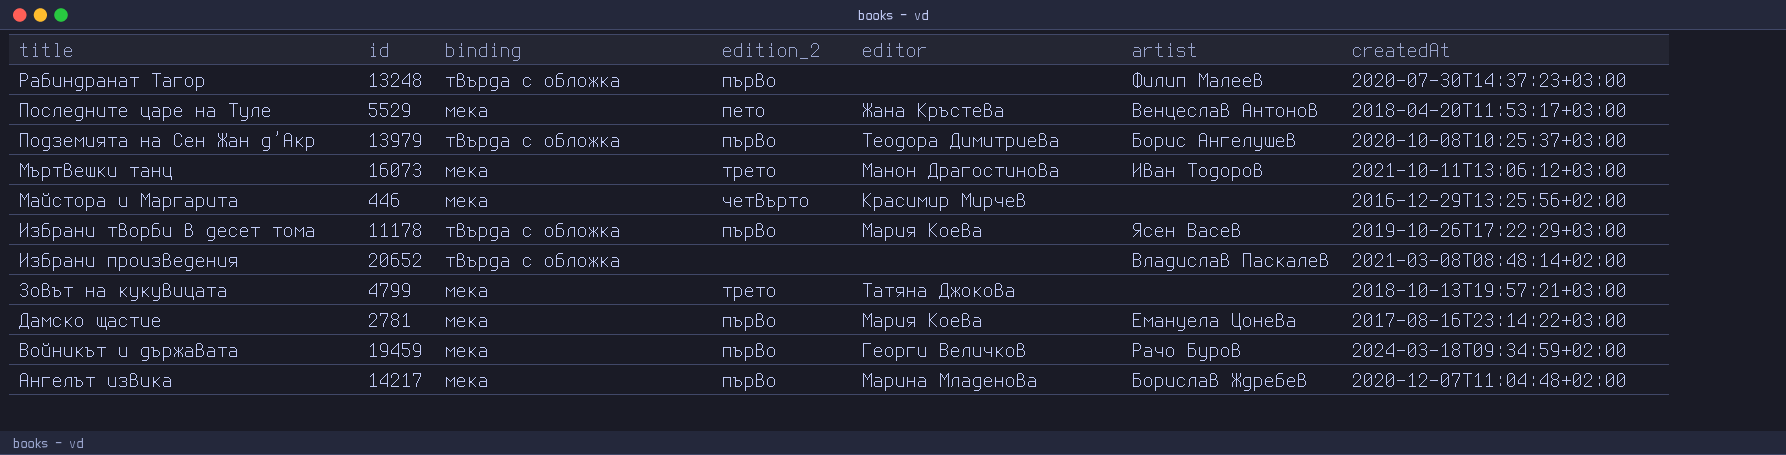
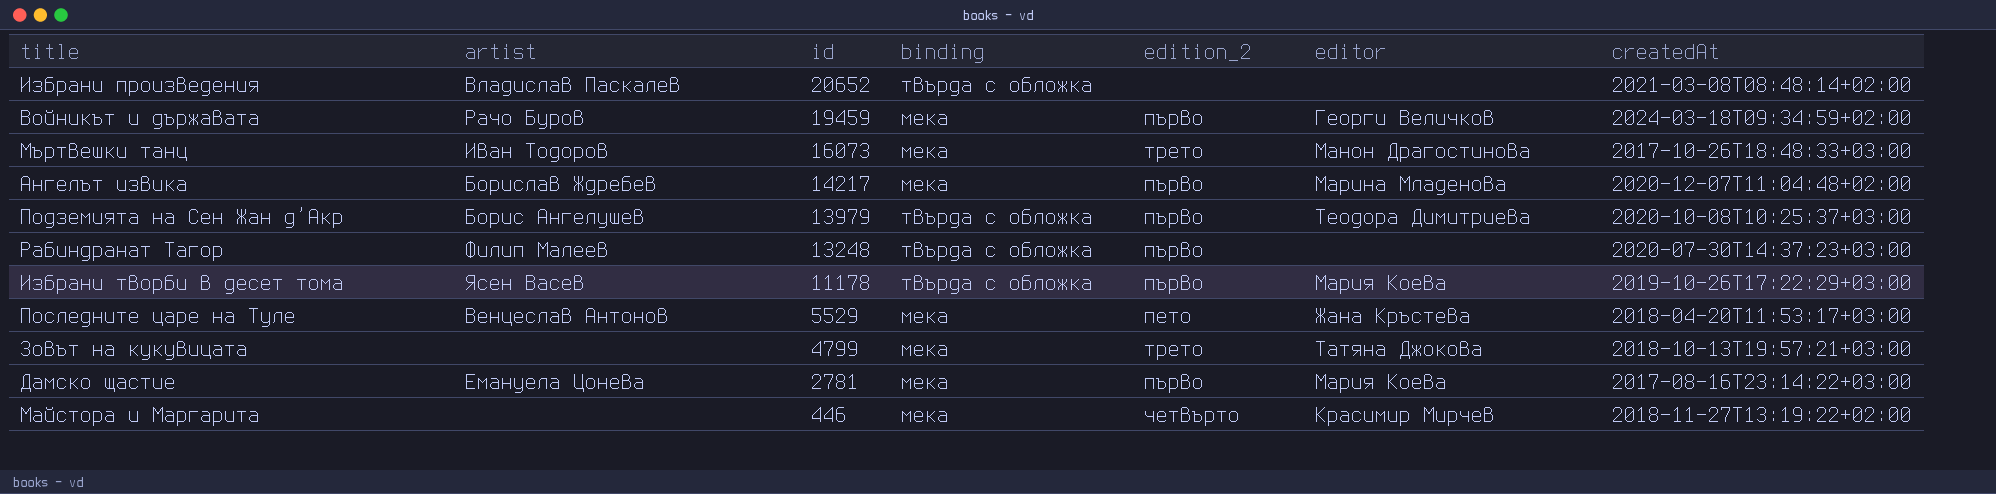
row order: title descending -> id descending
column artist | position: 6 -> 2
Мъртвешки танц | createdAt: 2021-10-11T13:06:12+03:00 -> 2017-10-26T18:48:33+03:00
Майстора и Маргарита | createdAt: 2016-12-29T13:25:56+02:00 -> 2018-11-27T13:19:22+02:00

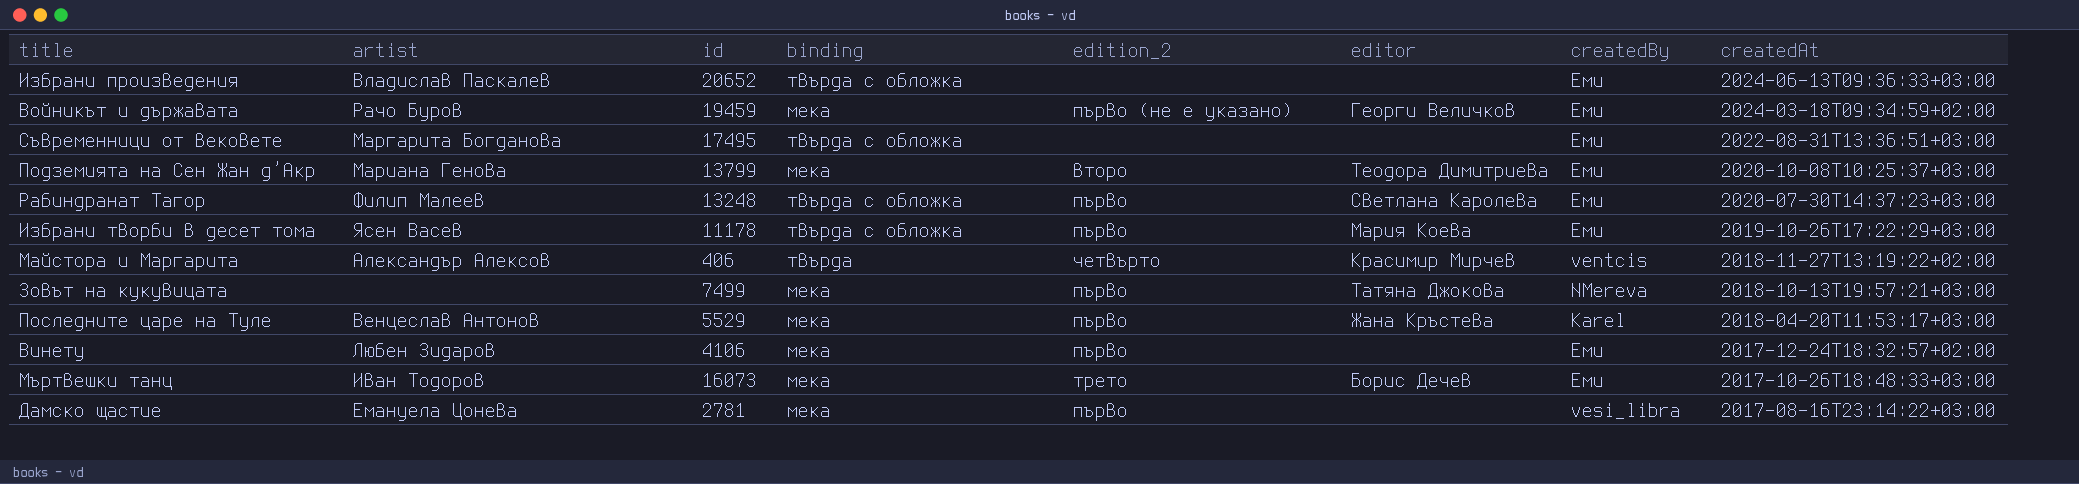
row order: id descending -> createdAt descending
column createdBy | position: none -> 7
row Ангелът извика: Борислав Ждребев | 14217 | мека | първо | Марина Младенова | 2020-12-07T11:04:48+02:00 -> none
Избрани произведения | createdAt: 2021-03-08T08:48:14+02:00 -> 2024-06-13T09:36:33+03:00
Войникът и държавата | edition_2: първо -> първо (не е указано)
row Съвременници от вековете: none -> Маргарита Богданова | 17495 | твърда с обложка | none | none | Еми | 2022-08-31T13:36:51+03:00
Подземията на Сен Жан д’Акр | artist: Борис Ангелушев -> Мариана Генова
Подземията на Сен Жан д’Акр | id: 13979 -> 13799
Подземията на Сен Жан д’Акр | binding: твърда с обложка -> мека
Подземията на Сен Жан д’Акр | edition_2: първо -> второ
Рабиндранат Тагор | editor: none -> Светлана Каролева
Майстора и Маргарита | artist: none -> Александър Алексов
Майстора и Маргарита | id: 446 -> 406
Майстора и Маргарита | binding: мека -> твърда
Зовът на кукувицата | id: 4799 -> 7499
Зовът на кукувицата | edition_2: трето -> първо
Последните царе на Туле | edition_2: пето -> първо
row Винету: none -> Любен Зидаров | 4106 | мека | първо | none | Еми | 2017-12-24T18:32:57+02:00
Мъртвешки танц | editor: Манон Драгостинова -> Борис Дечев
Дамско щастие | editor: Мария Коева -> none

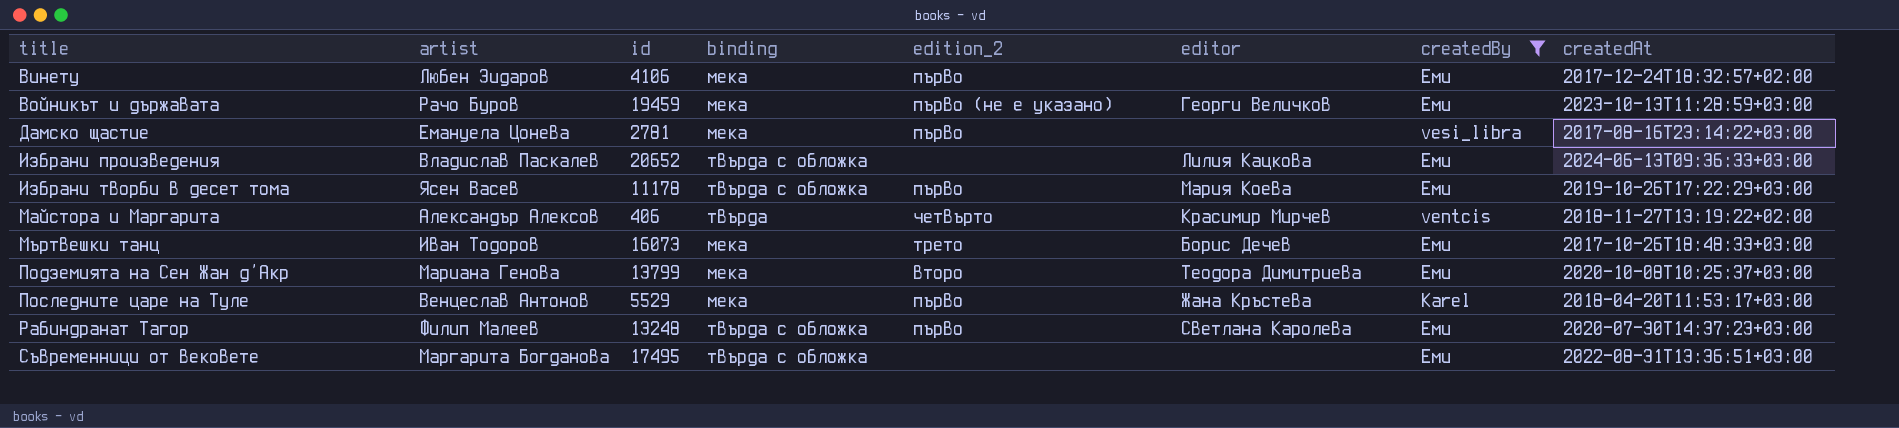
filter: none -> createdBy != NMereva
row order: createdAt descending -> title ascending
Войникът и държавата | createdAt: 2024-03-18T09:34:59+02:00 -> 2023-10-13T11:28:59+03:00
Избрани произведения | editor: none -> Лилия Кацкова

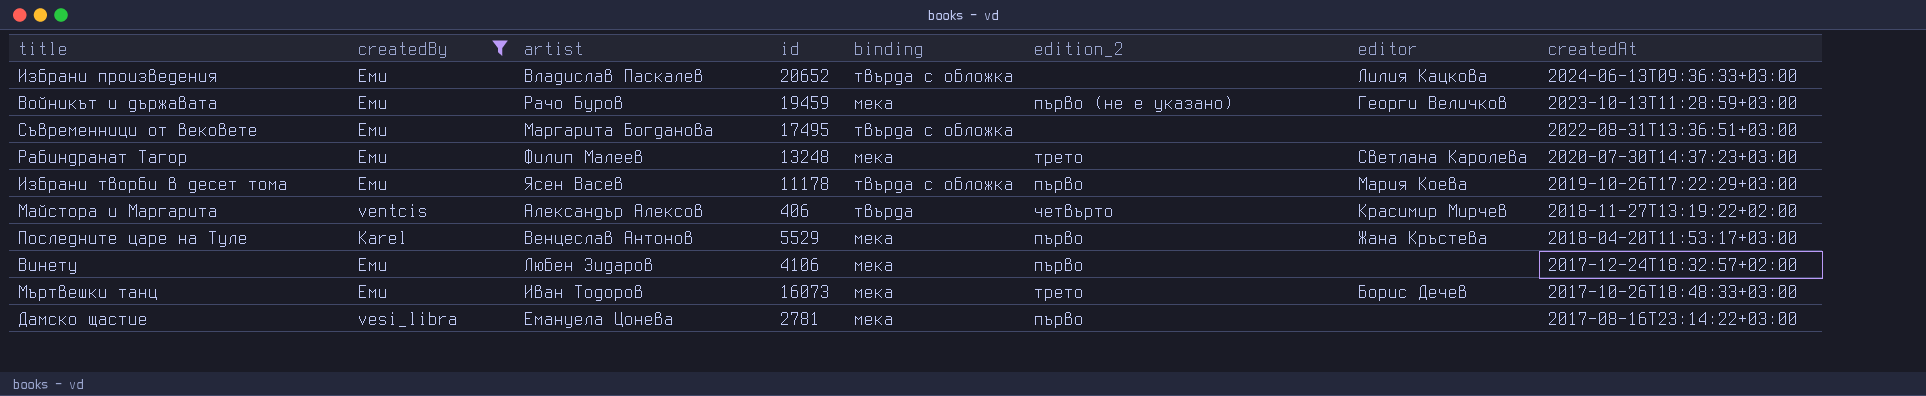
row order: title ascending -> createdAt descending
column createdBy | position: 7 -> 2
row Подземията на Сен Жан д’Акр: Мариана Генова | 13799 | мека | второ | Теодора Димитриева | Еми | 2020-10-08T10:25:37+03:00 -> none
Рабиндранат Тагор | binding: твърда с обложка -> мека
Рабиндранат Тагор | edition_2: първо -> трето

